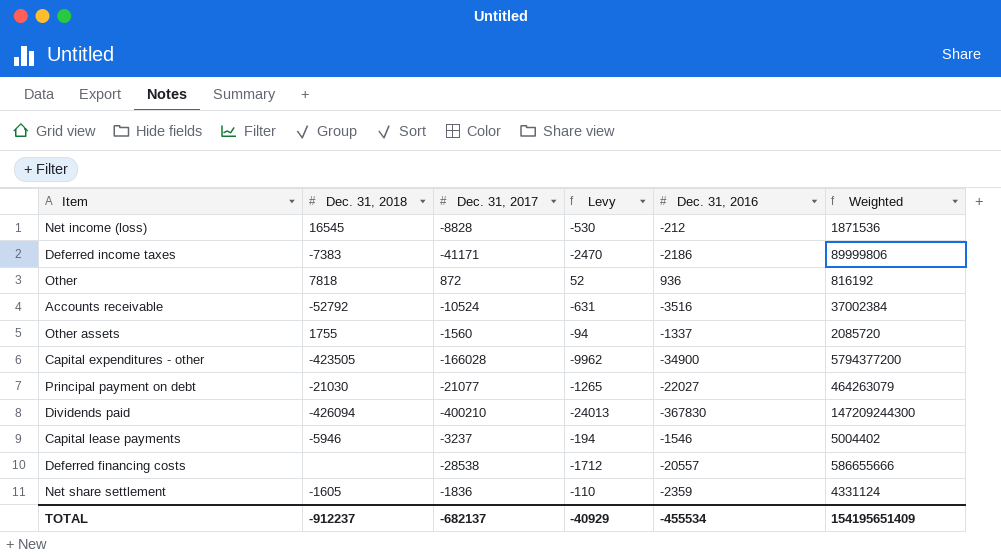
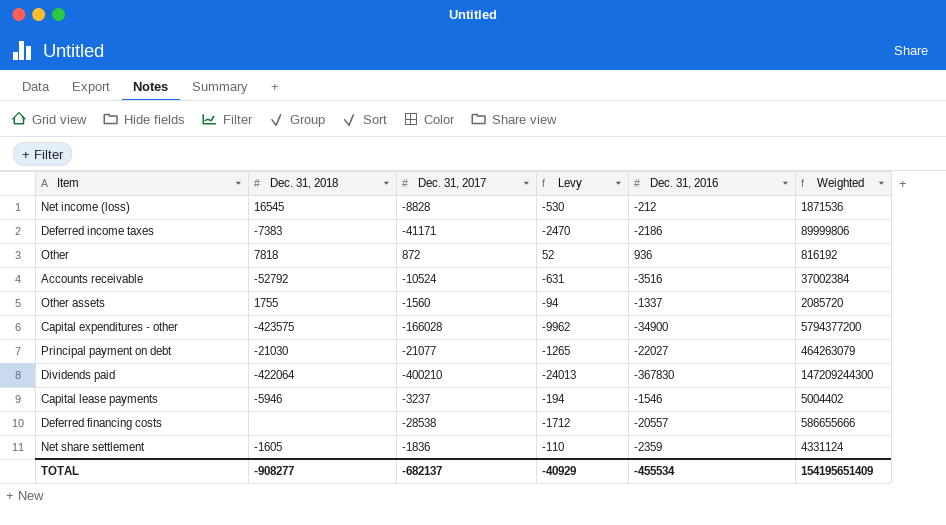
Capital expenditures - other | Dec. 31, 2018: -423505 -> -423575
Dividends paid | Dec. 31, 2018: -426094 -> -422064
TOTAL | Dec. 31, 2018: -912237 -> -908277

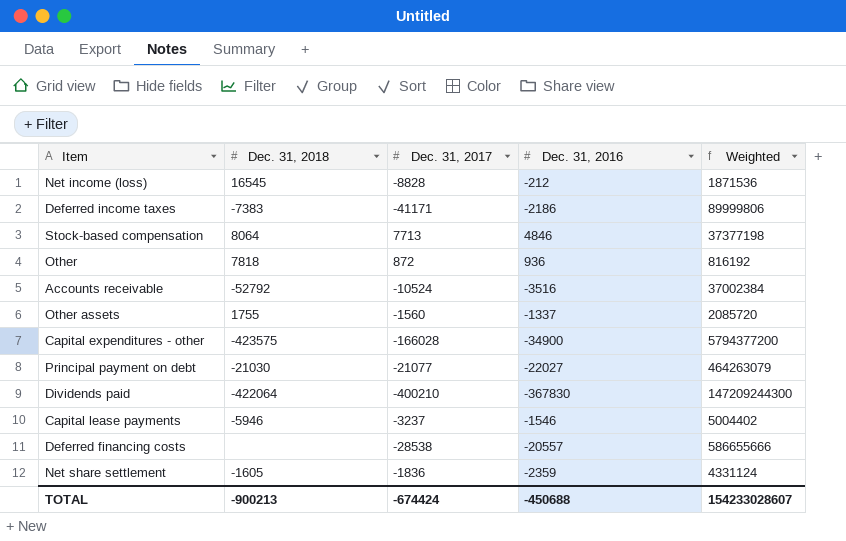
column Levy | formula: [Dec. 31, 2017] * 0.06 -> none
row Stock-based compensation: none -> 8064 | 7713 | 4846 | 37377198
TOTAL | Dec. 31, 2018: -908277 -> -900213
TOTAL | Dec. 31, 2017: -682137 -> -674424
TOTAL | Dec. 31, 2016: -455534 -> -450688
TOTAL | Weighted: 154195651409 -> 154233028607

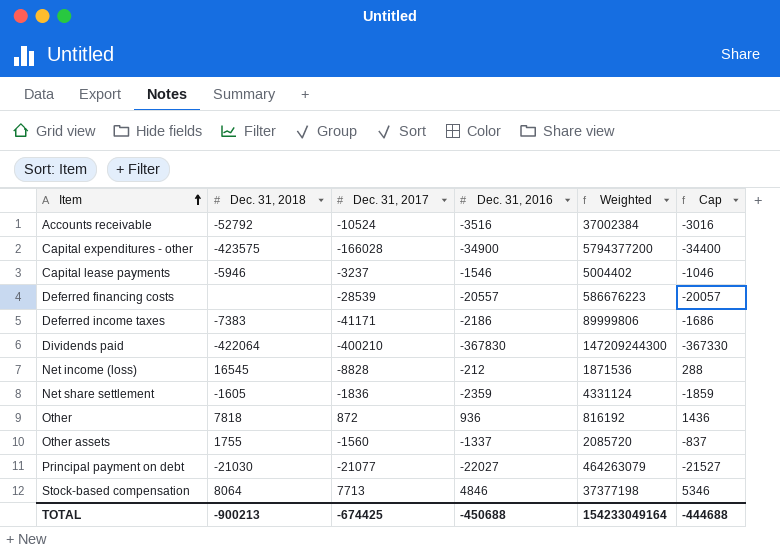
row order: none -> Item ascending
column Cap | formula: none -> [Dec. 31, 2016] + 500
Deferred financing costs | Dec. 31, 2017: -28538 -> -28539
Deferred financing costs | Weighted: 586655666 -> 586676223
TOTAL | Dec. 31, 2017: -674424 -> -674425
TOTAL | Weighted: 154233028607 -> 154233049164

